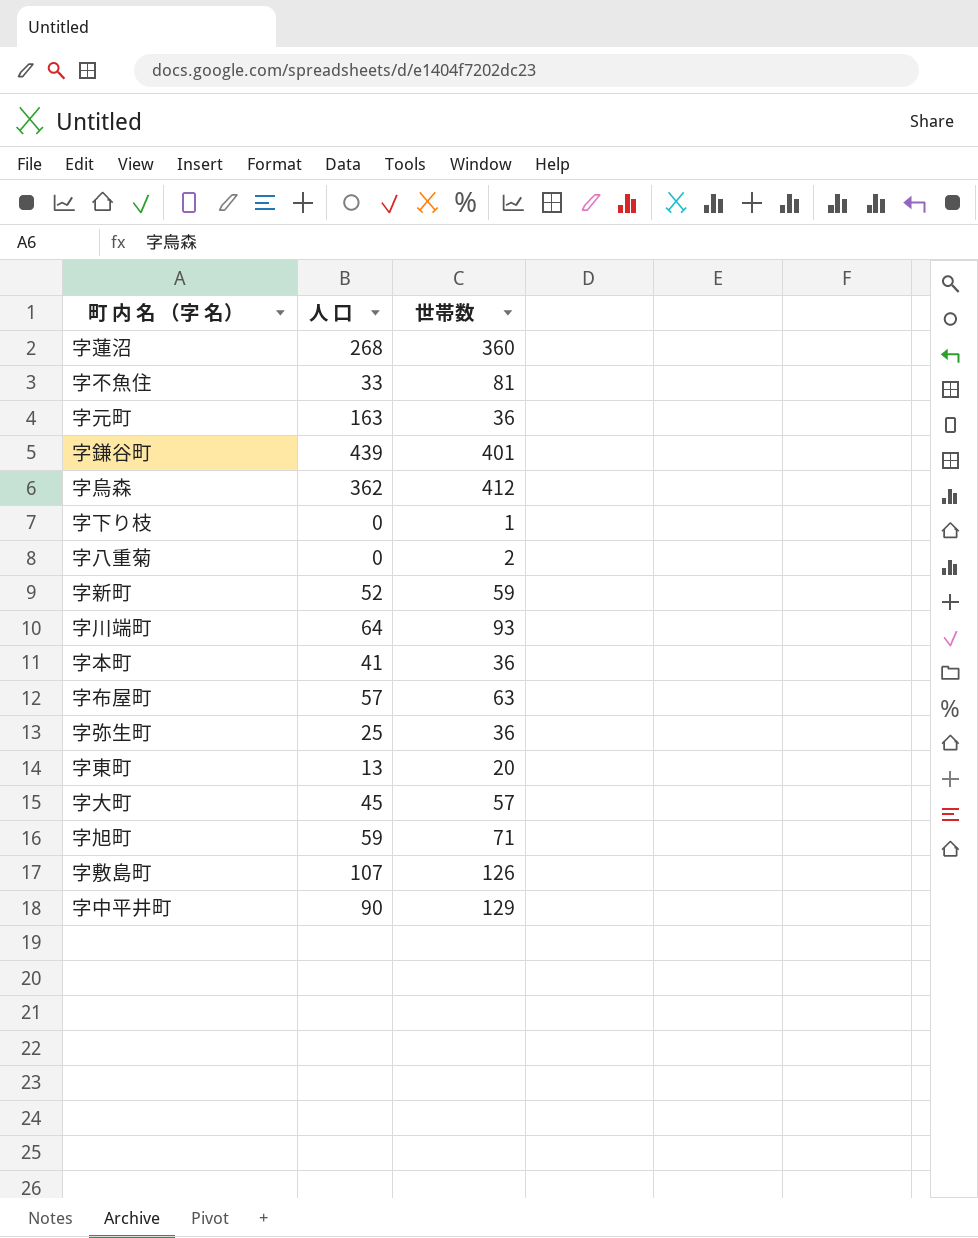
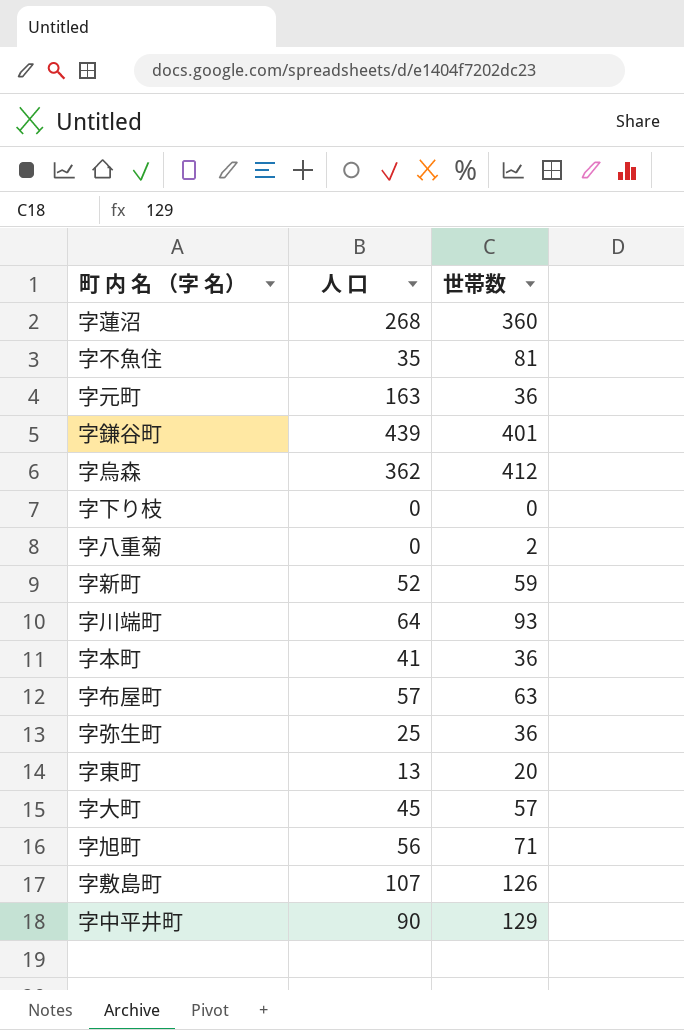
字不魚住 | 人 口: 33 -> 35
字下り枝 | 世帯数: 1 -> 0
字旭町 | 人 口: 59 -> 56

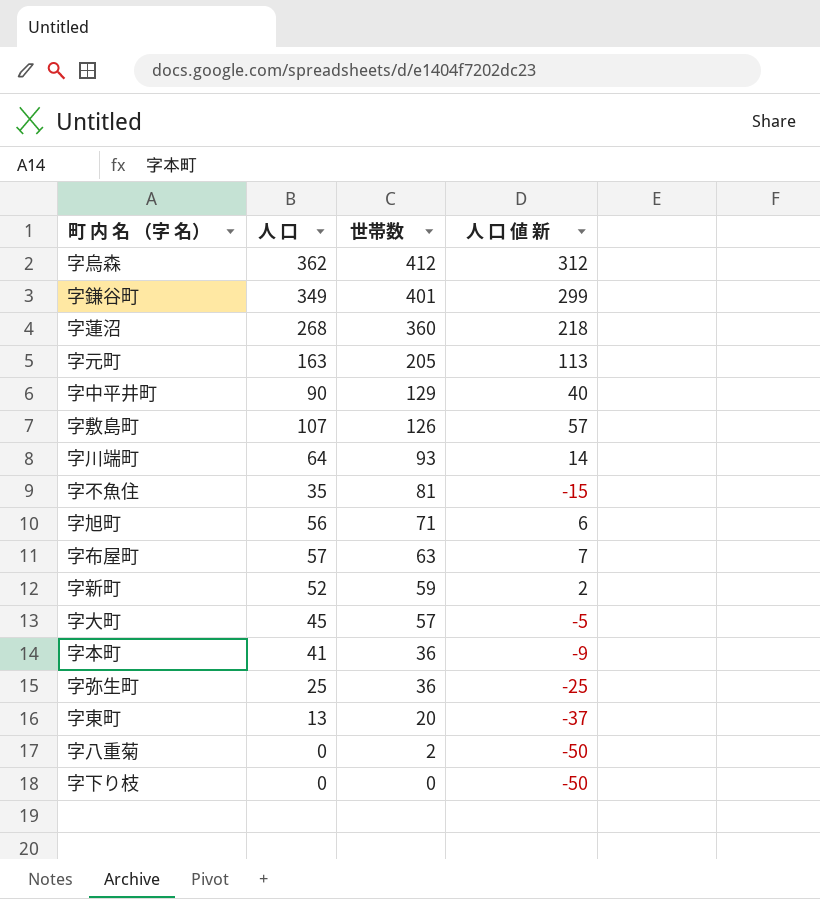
row order: none -> 世帯数 descending
column 人 口 値 新 | formula: none -> [人 口] - 50
字鎌谷町 | 人 口: 439 -> 349
字元町 | 世帯数: 36 -> 205

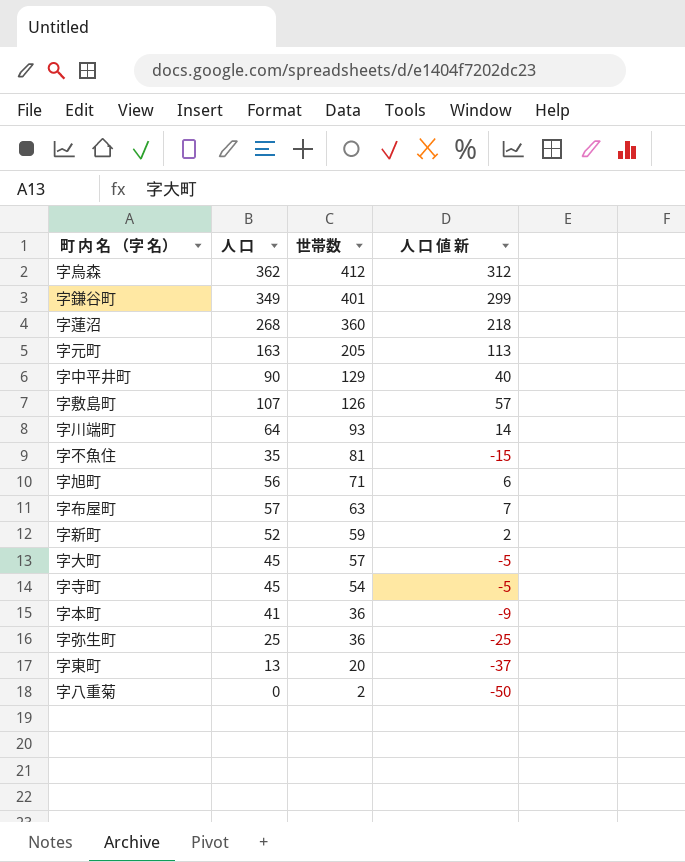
row 字下り枝: 0 | 0 | -50 -> none
row 字寺町: none -> 45 | 54 | -5

